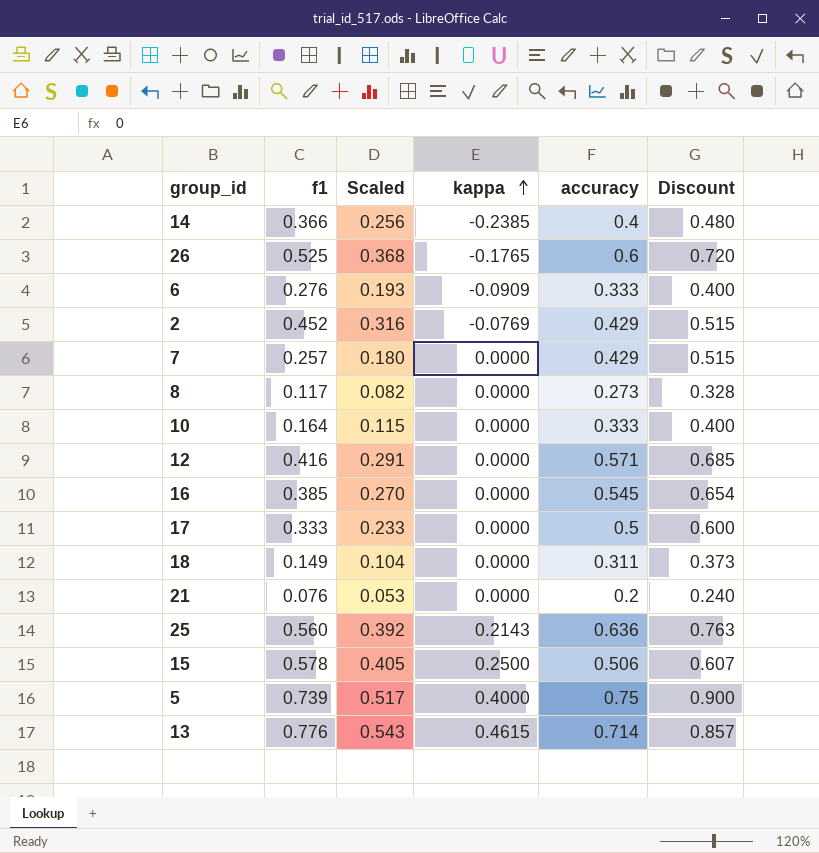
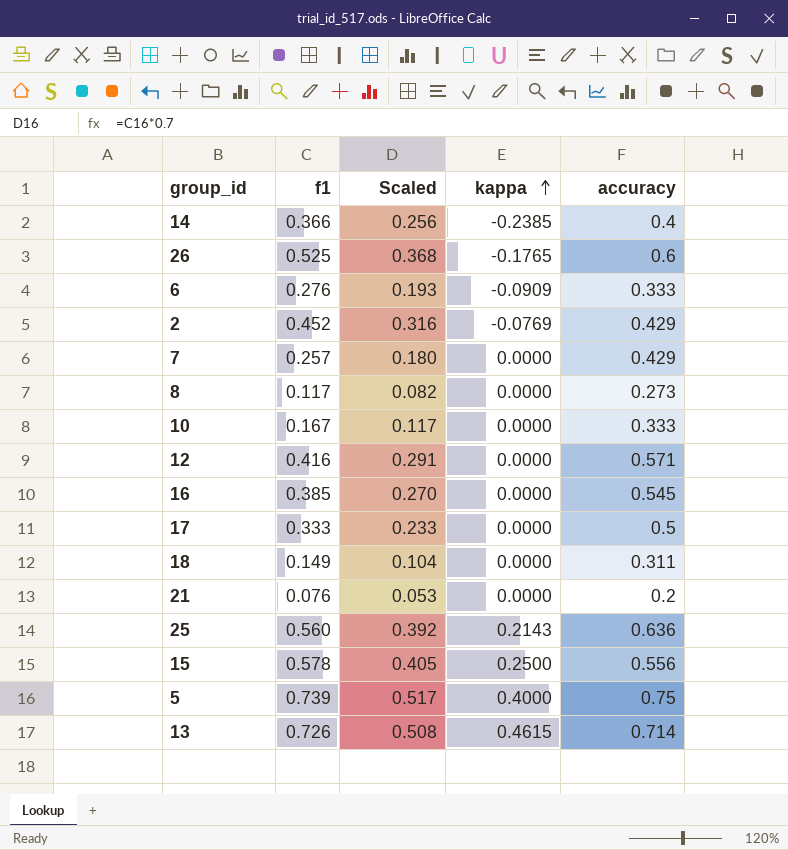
column Discount | formula: [accuracy] * 1.2 -> none
10 | f1: 0.164 -> 0.167
10 | Scaled: 0.115 -> 0.117
15 | accuracy: 0.506 -> 0.556
13 | f1: 0.776 -> 0.726
13 | Scaled: 0.543 -> 0.508

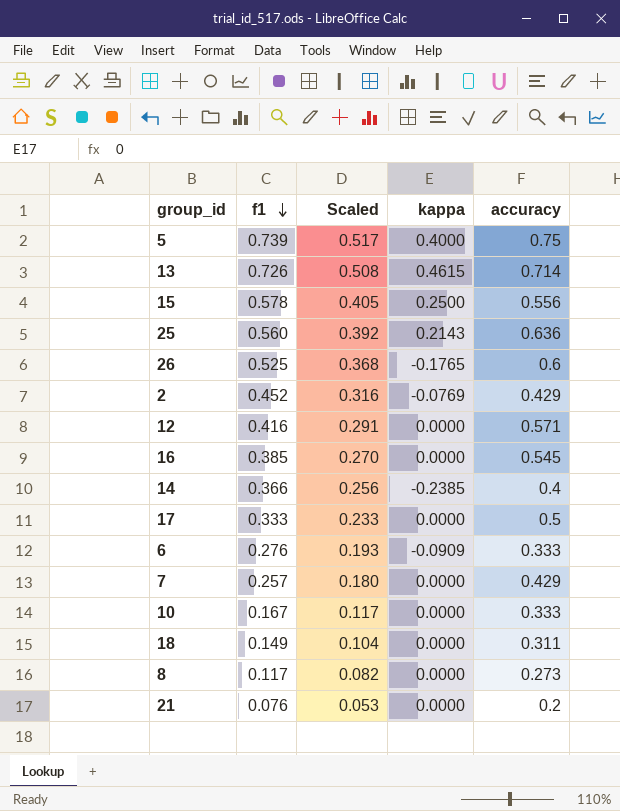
row order: kappa ascending -> f1 descending

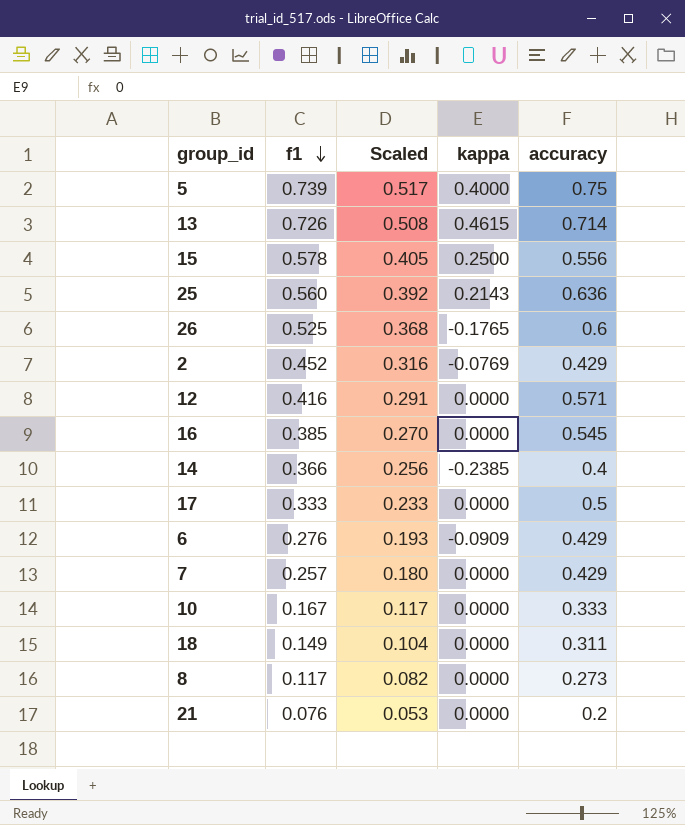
6 | accuracy: 0.333 -> 0.429

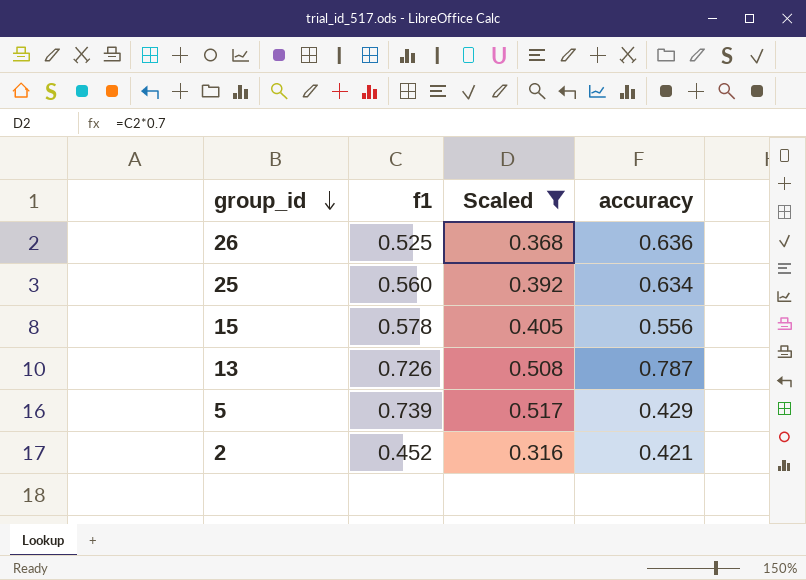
filter: none -> Scaled >= 0.316
row order: f1 descending -> group_id descending
column kappa | position: 4 -> none
26 | accuracy: 0.6 -> 0.636
25 | accuracy: 0.636 -> 0.634
13 | accuracy: 0.714 -> 0.787
5 | accuracy: 0.75 -> 0.429
2 | accuracy: 0.429 -> 0.421

